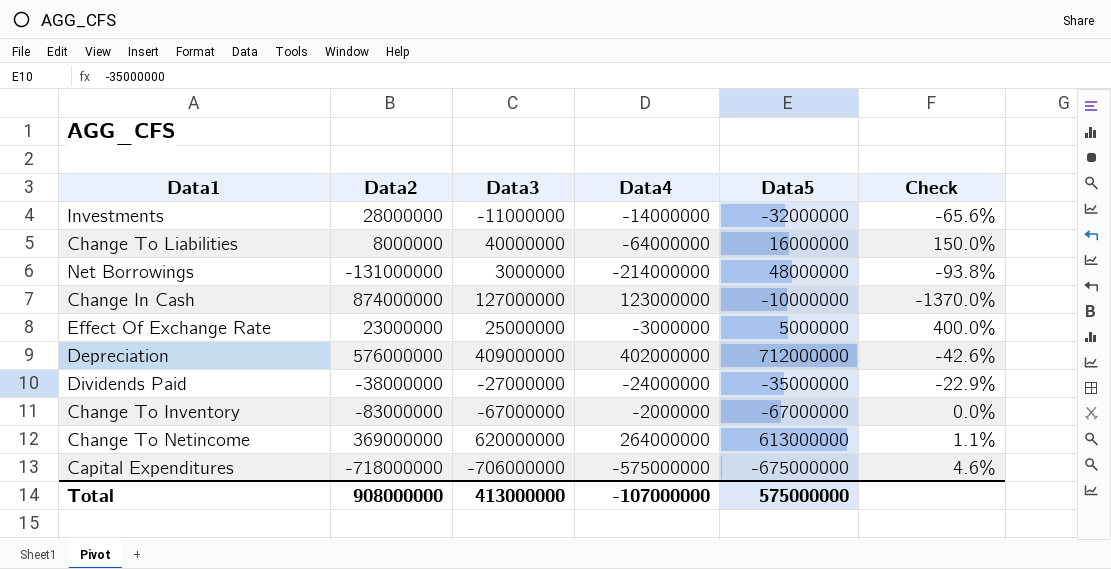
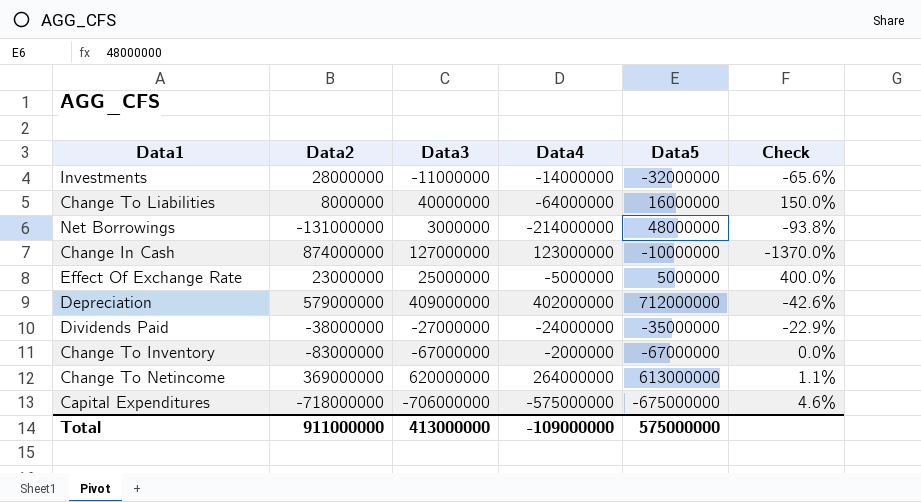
Effect Of Exchange Rate | Data4: -3000000 -> -5000000
Depreciation | Data2: 576000000 -> 579000000
Total | Data2: 908000000 -> 911000000
Total | Data4: -107000000 -> -109000000

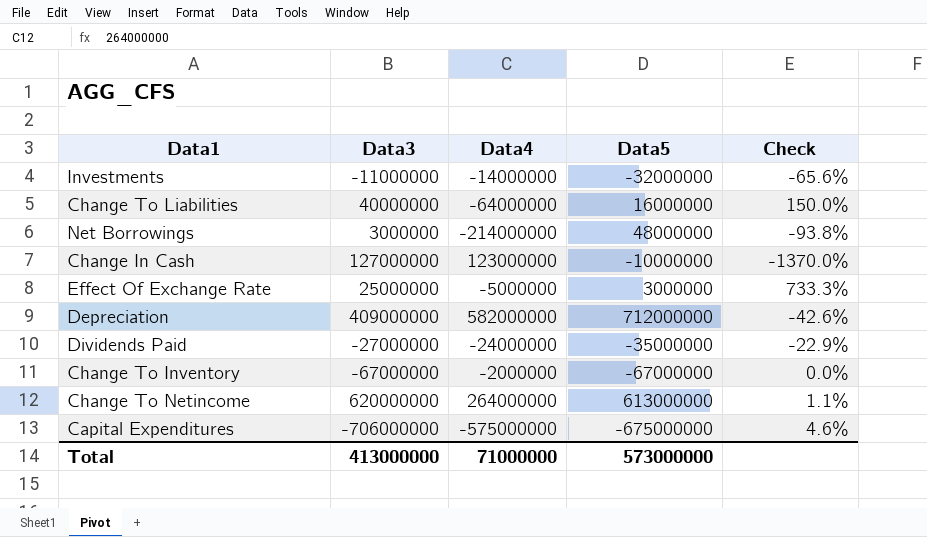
column Data2 | position: 2 -> none
Effect Of Exchange Rate | Data5: 5000000 -> 3000000
Effect Of Exchange Rate | Check: 400.0% -> 733.3%
Depreciation | Data4: 402000000 -> 582000000
Total | Data4: -109000000 -> 71000000
Total | Data5: 575000000 -> 573000000

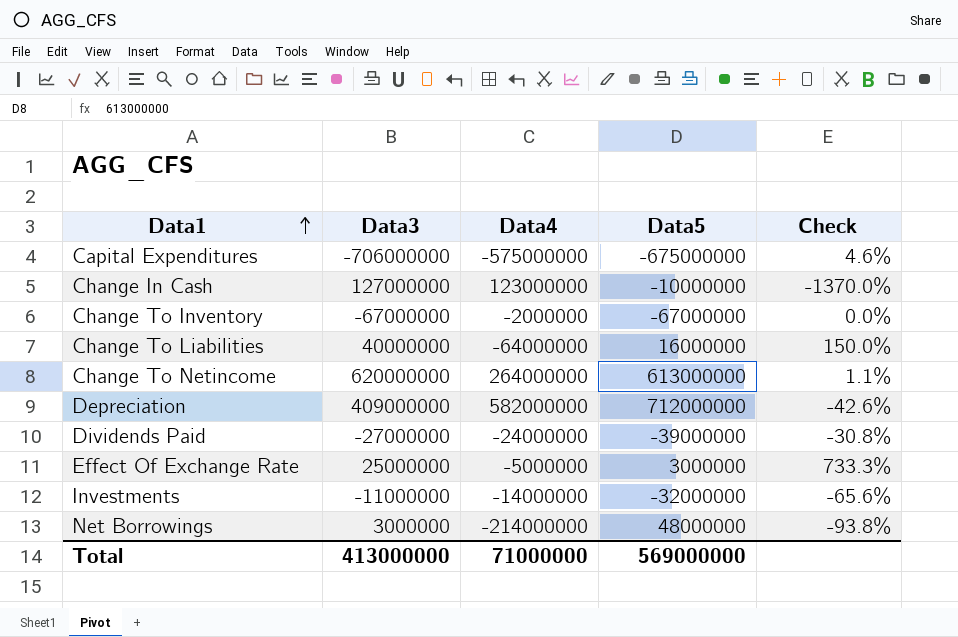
row order: none -> Data1 ascending
Dividends Paid | Data5: -35000000 -> -39000000
Dividends Paid | Check: -22.9% -> -30.8%
Total | Data5: 573000000 -> 569000000

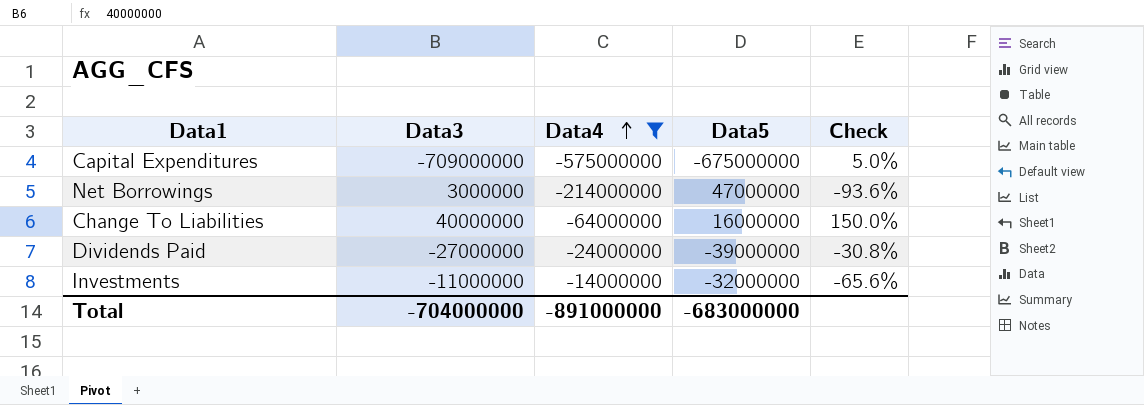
filter: none -> Data4 <= -14000000
row order: Data1 ascending -> Data4 ascending
Capital Expenditures | Data3: -706000000 -> -709000000
Capital Expenditures | Check: 4.6% -> 5.0%
Net Borrowings | Data5: 48000000 -> 47000000
Net Borrowings | Check: -93.8% -> -93.6%
Total | Data3: 413000000 -> -704000000
Total | Data4: 71000000 -> -891000000
Total | Data5: 569000000 -> -683000000

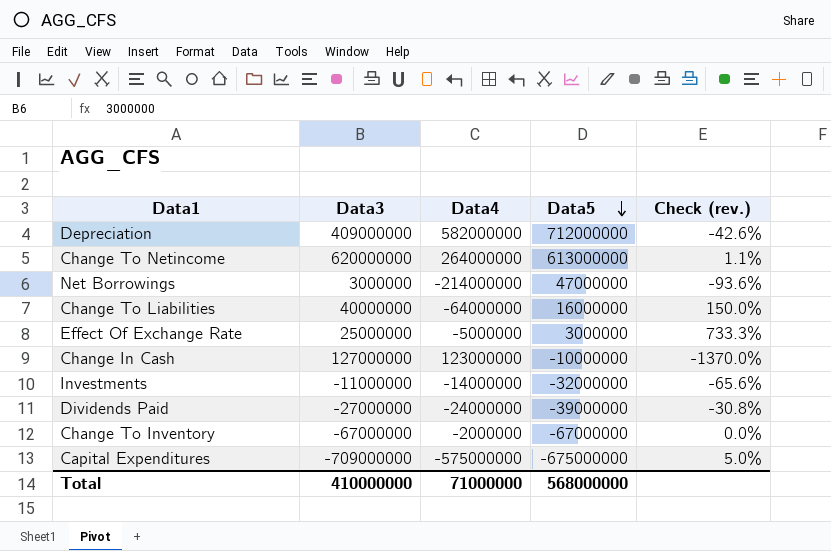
filter: Data4 <= -14000000 -> none
row order: Data4 ascending -> Data5 descending
column name: Check -> Check (rev.)
Total | Data3: -704000000 -> 410000000
Total | Data4: -891000000 -> 71000000
Total | Data5: -683000000 -> 568000000

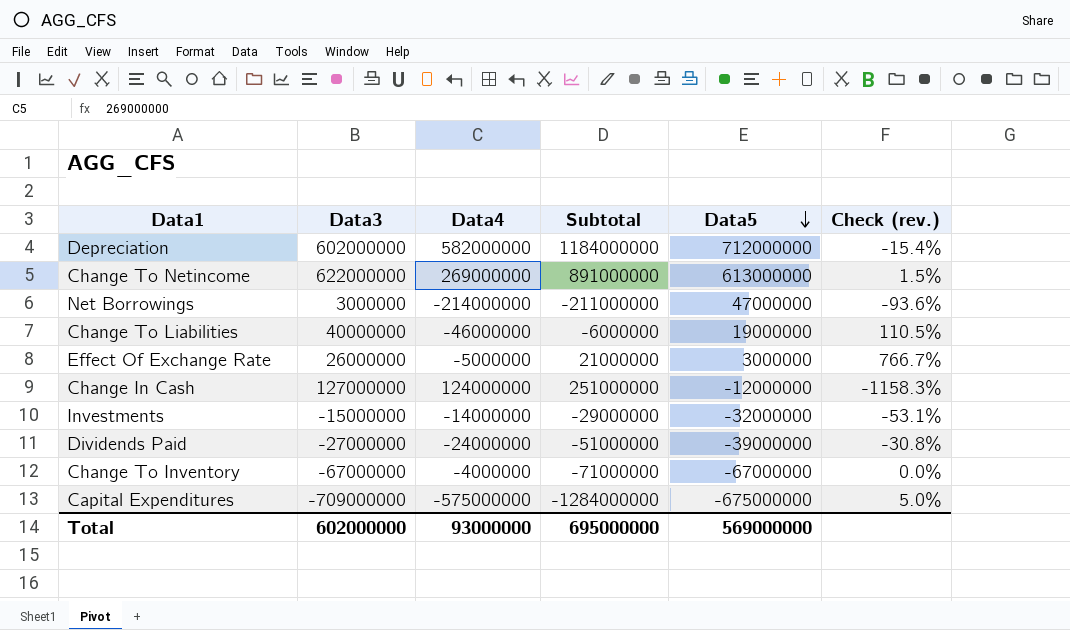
column Subtotal | formula: none -> [Data3] + [Data4]
Depreciation | Data3: 409000000 -> 602000000
Depreciation | Check (rev.): -42.6% -> -15.4%
Change To Netincome | Data3: 620000000 -> 622000000
Change To Netincome | Data4: 264000000 -> 269000000
Change To Netincome | Check (rev.): 1.1% -> 1.5%
Change To Liabilities | Data4: -64000000 -> -46000000
Change To Liabilities | Data5: 16000000 -> 19000000
Change To Liabilities | Check (rev.): 150.0% -> 110.5%
Effect Of Exchange Rate | Data3: 25000000 -> 26000000
Effect Of Exchange Rate | Check (rev.): 733.3% -> 766.7%
Change In Cash | Data4: 123000000 -> 124000000
Change In Cash | Data5: -10000000 -> -12000000
Change In Cash | Check (rev.): -1370.0% -> -1158.3%
Investments | Data3: -11000000 -> -15000000
Investments | Check (rev.): -65.6% -> -53.1%
Change To Inventory | Data4: -2000000 -> -4000000
Total | Data3: 410000000 -> 602000000
Total | Data4: 71000000 -> 93000000
Total | Data5: 568000000 -> 569000000

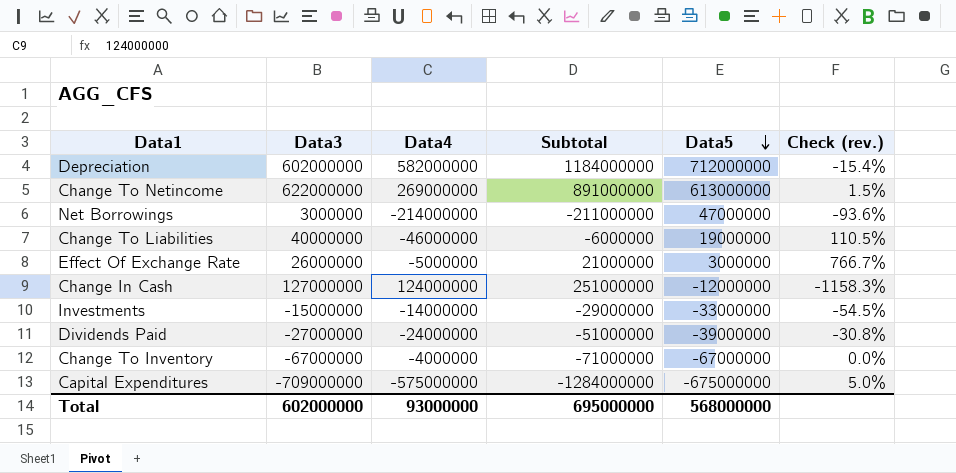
Investments | Data5: -32000000 -> -33000000
Investments | Check (rev.): -53.1% -> -54.5%
Total | Data5: 569000000 -> 568000000

